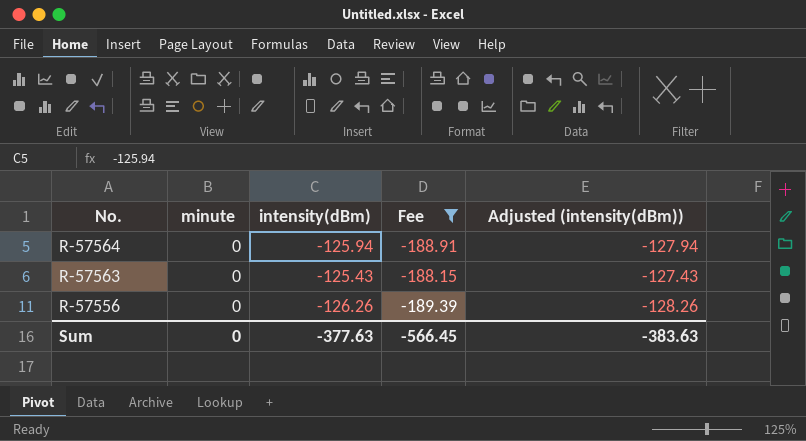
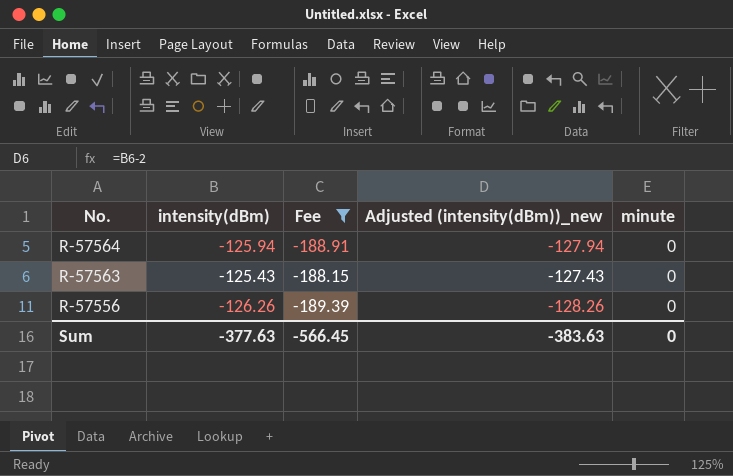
column name: Adjusted (intensity(dBm)) -> Adjusted (intensity(dBm))_new
column minute | position: 2 -> 5

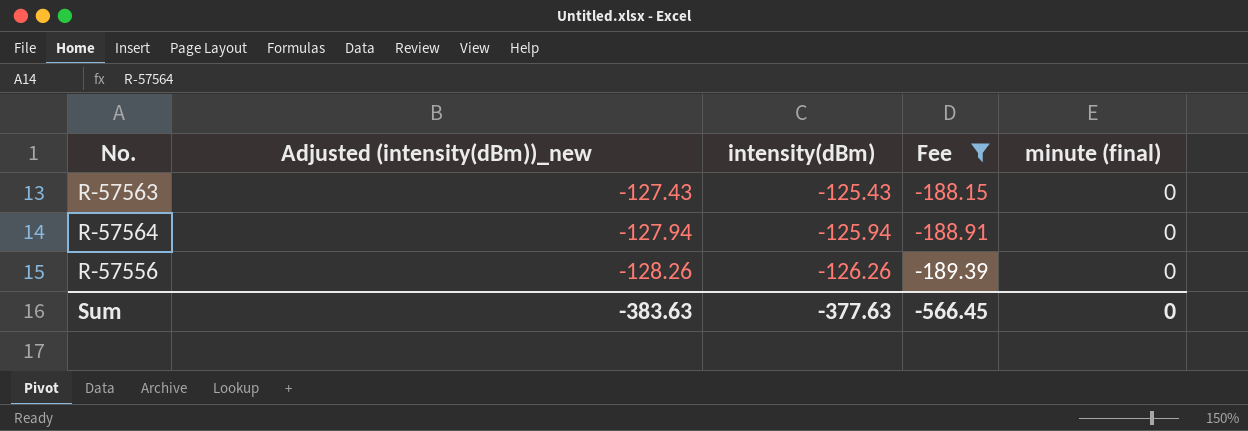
row order: No. descending -> Adjusted (intensity(dBm))_new descending
column Adjusted (intensity(dBm))_new | position: 4 -> 2
column name: minute -> minute (final)

